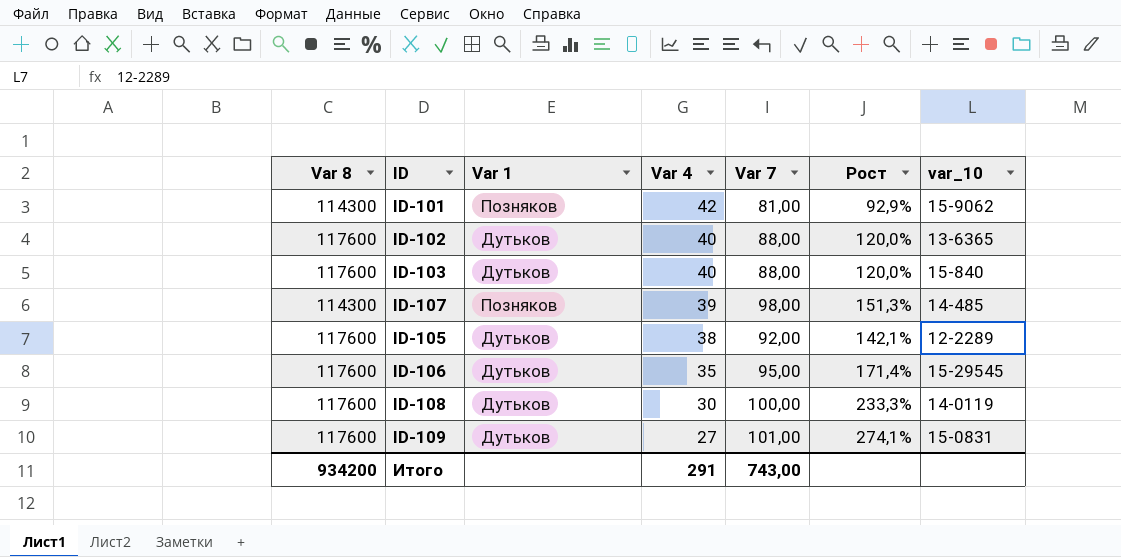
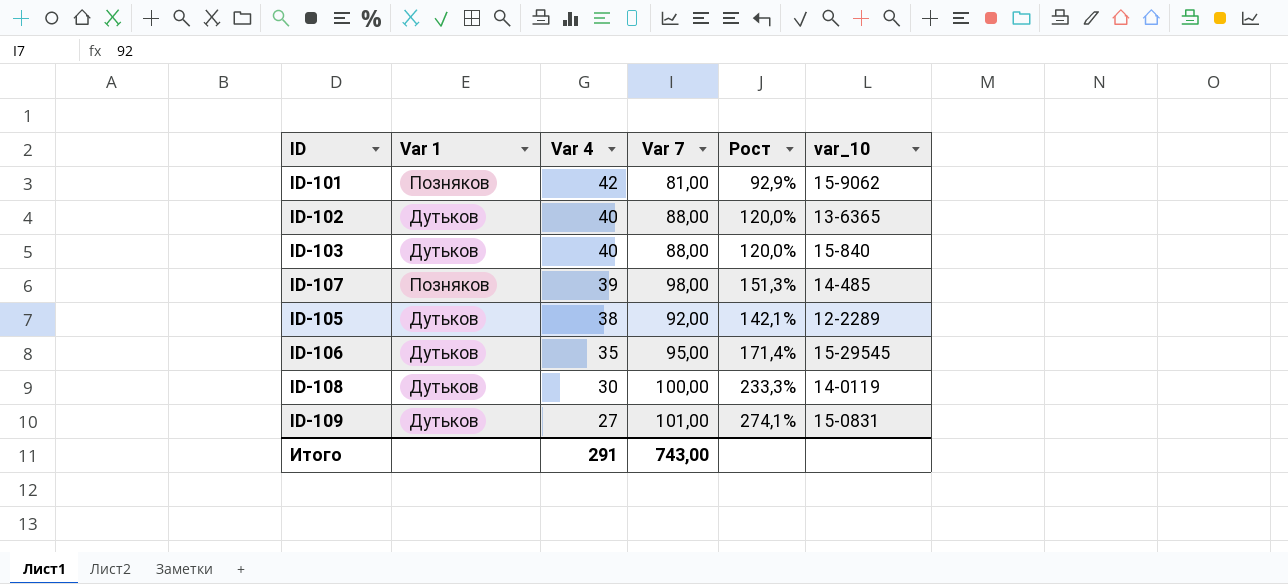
column Var 8 | position: 1 -> none

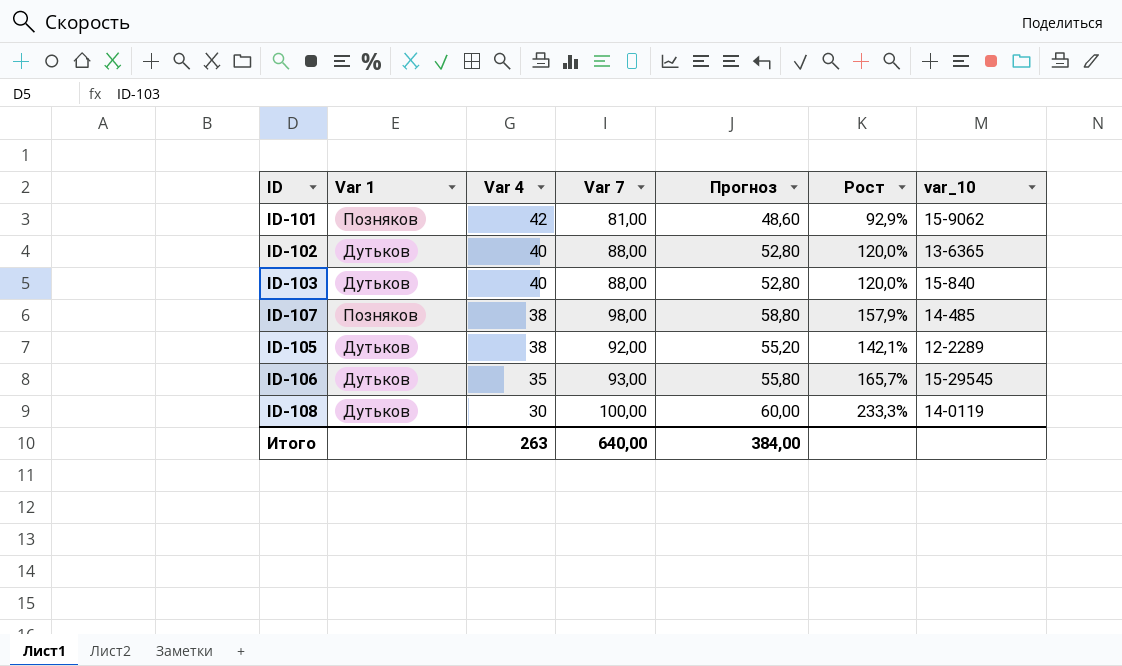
column Прогноз | formula: none -> [Var 7] * 0,6
row ID-109: Дутьков | 27 | 101,00 | 274,1% | 15-0831 -> none
ID-107 | Var 4: 39 -> 38
ID-107 | Рост: 151,3% -> 157,9%
ID-106 | Var 7: 95,00 -> 93,00
ID-106 | Рост: 171,4% -> 165,7%
Итого | Var 4: 291 -> 263
Итого | Var 7: 743,00 -> 640,00

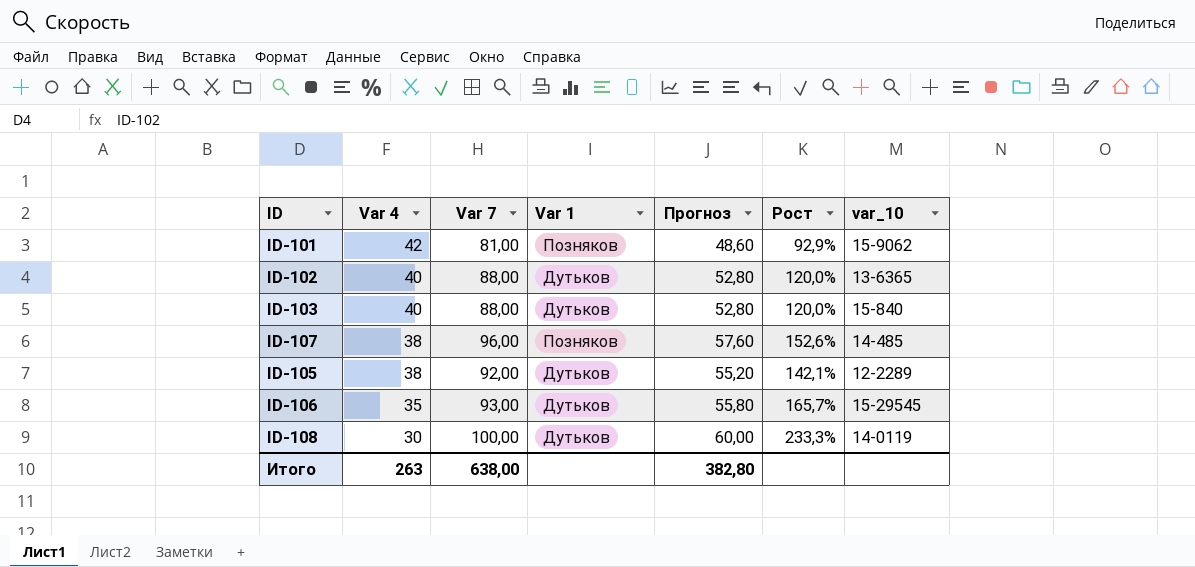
column Var 1 | position: 2 -> 4
ID-107 | Var 7: 98,00 -> 96,00
ID-107 | Прогноз: 58,80 -> 57,60
ID-107 | Рост: 157,9% -> 152,6%
Итого | Var 7: 640,00 -> 638,00
Итого | Прогноз: 384,00 -> 382,80

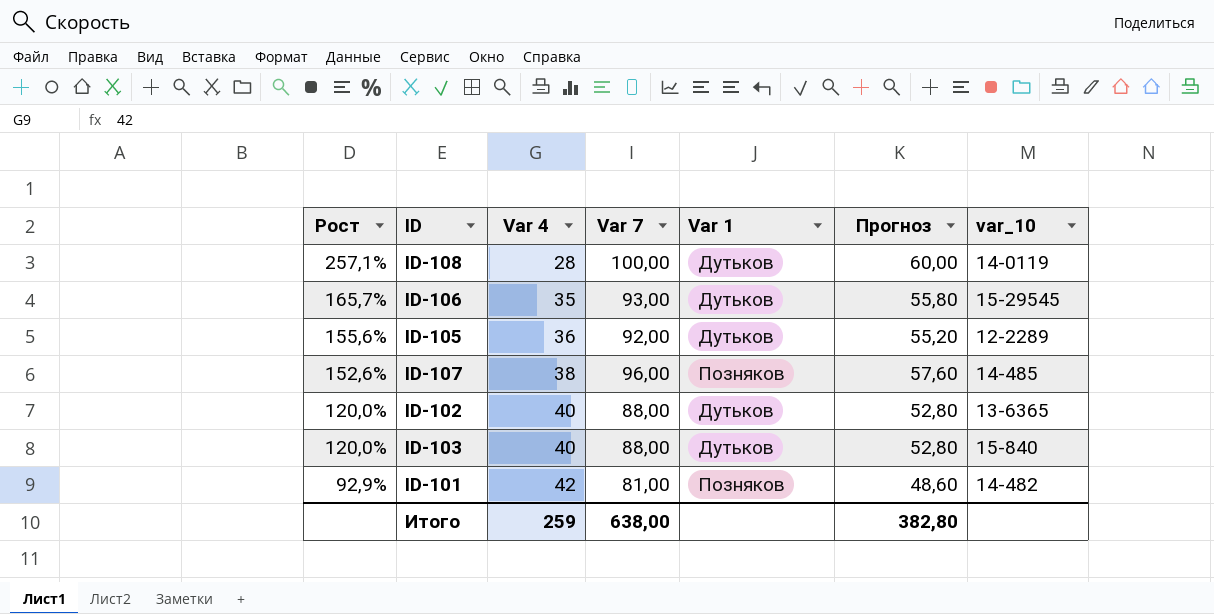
row order: Var 4 descending -> Рост descending
column Рост | position: 6 -> 1
ID-108 | Рост: 233,3% -> 257,1%
ID-108 | Var 4: 30 -> 28
ID-105 | Рост: 142,1% -> 155,6%
ID-105 | Var 4: 38 -> 36
ID-101 | var_10: 15-9062 -> 14-482
Итого | Var 4: 263 -> 259

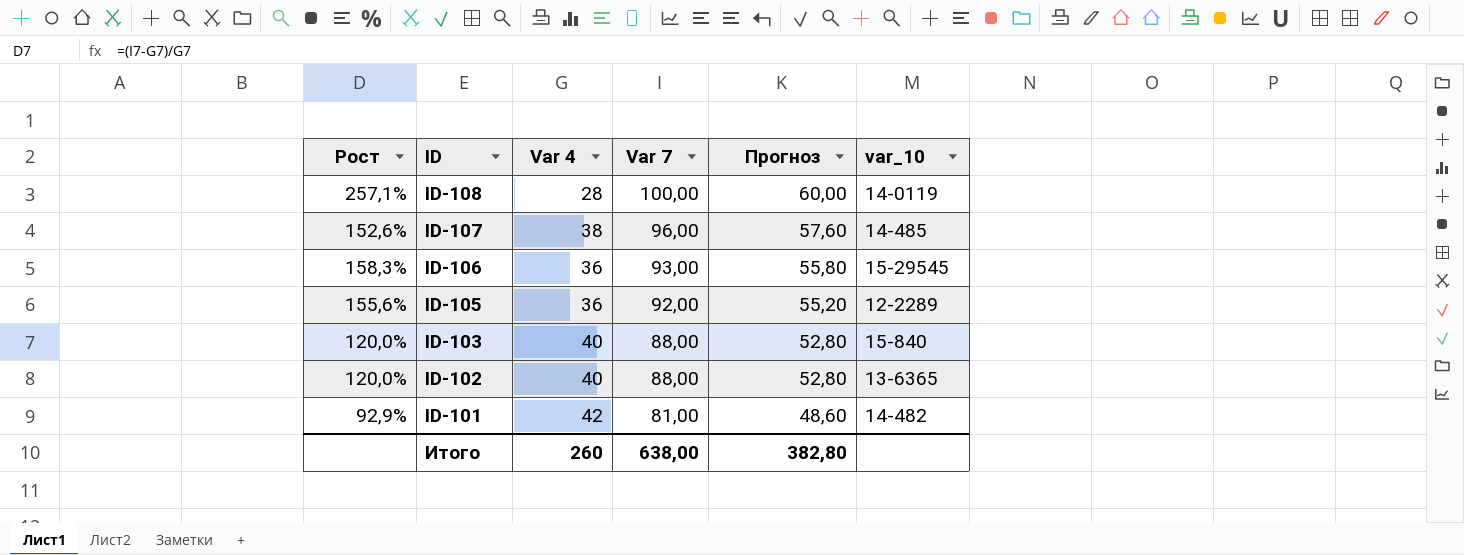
row order: Рост descending -> ID descending
column Var 1 | position: 5 -> none
ID-106 | Рост: 165,7% -> 158,3%
ID-106 | Var 4: 35 -> 36
Итого | Var 4: 259 -> 260

